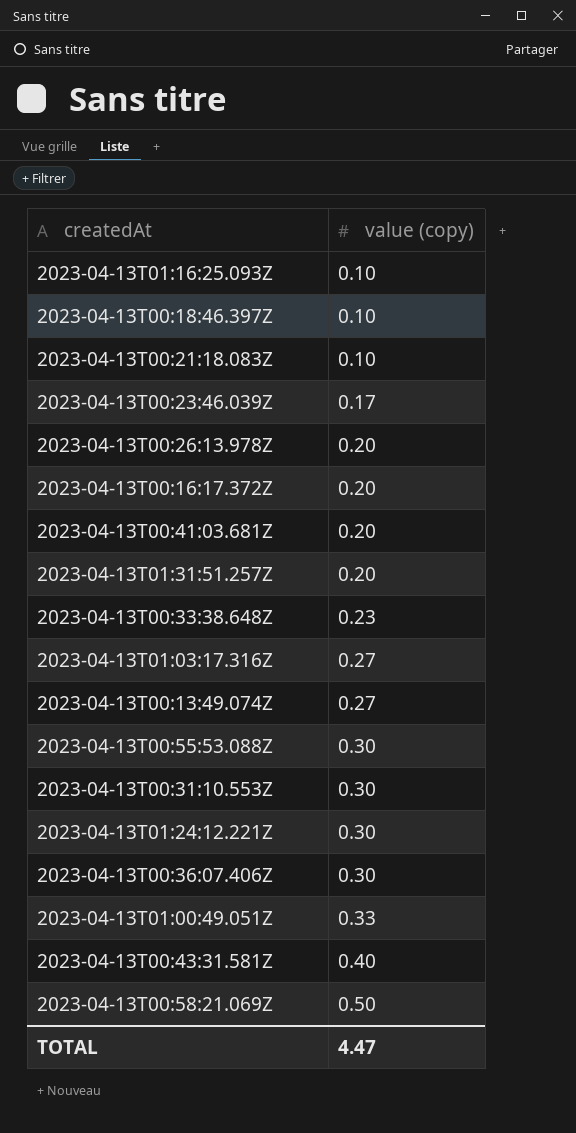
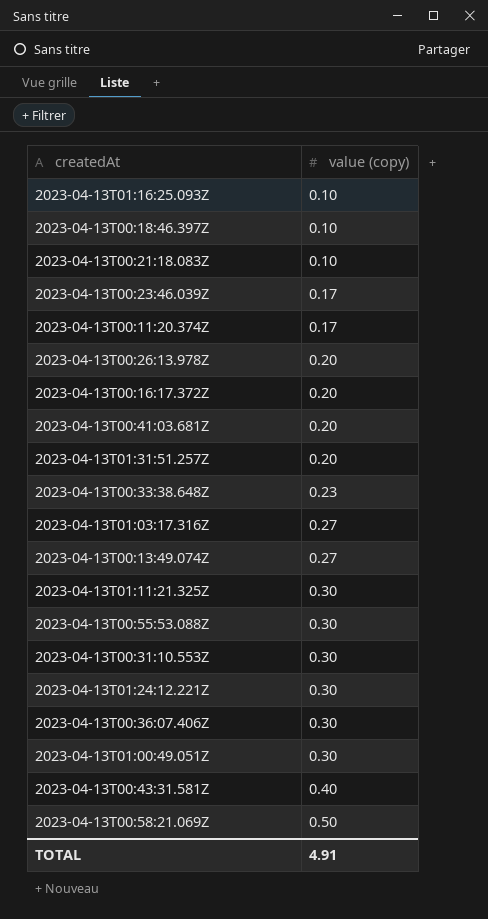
row 2023-04-13T00:11:20.374Z: none -> 0.17
row 2023-04-13T01:11:21.325Z: none -> 0.30
2023-04-13T01:00:49.051Z | value (copy): 0.33 -> 0.30
TOTAL | value (copy): 4.47 -> 4.91

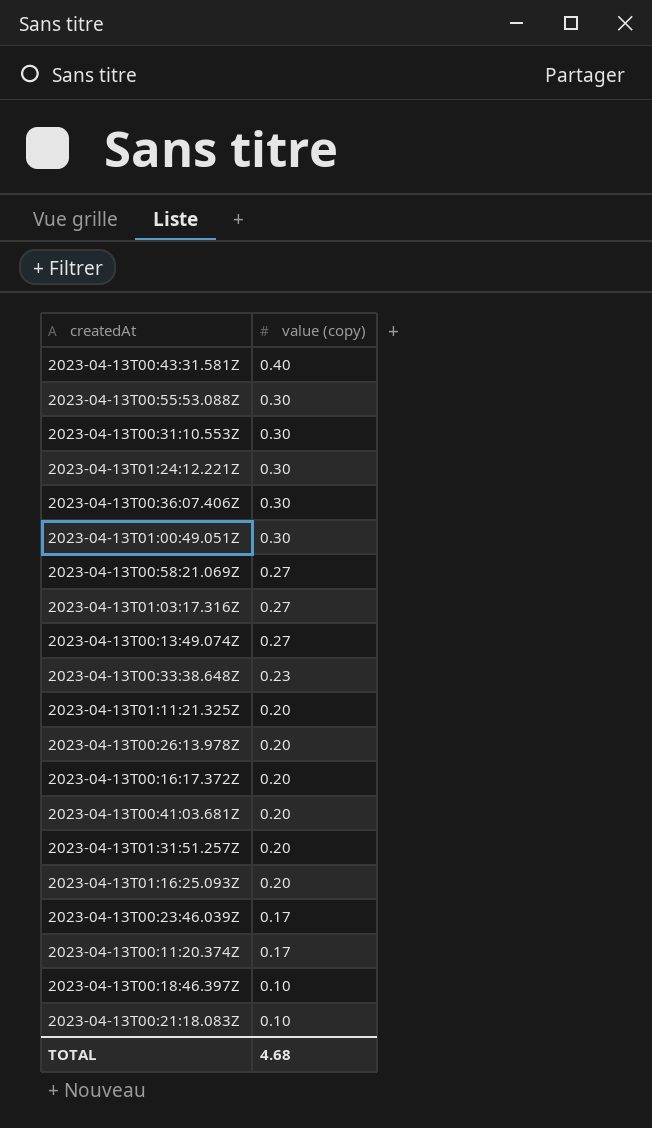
row order: value (copy) ascending -> value (copy) descending
2023-04-13T00:58:21.069Z | value (copy): 0.50 -> 0.27
2023-04-13T01:11:21.325Z | value (copy): 0.30 -> 0.20
2023-04-13T01:16:25.093Z | value (copy): 0.10 -> 0.20
TOTAL | value (copy): 4.91 -> 4.68

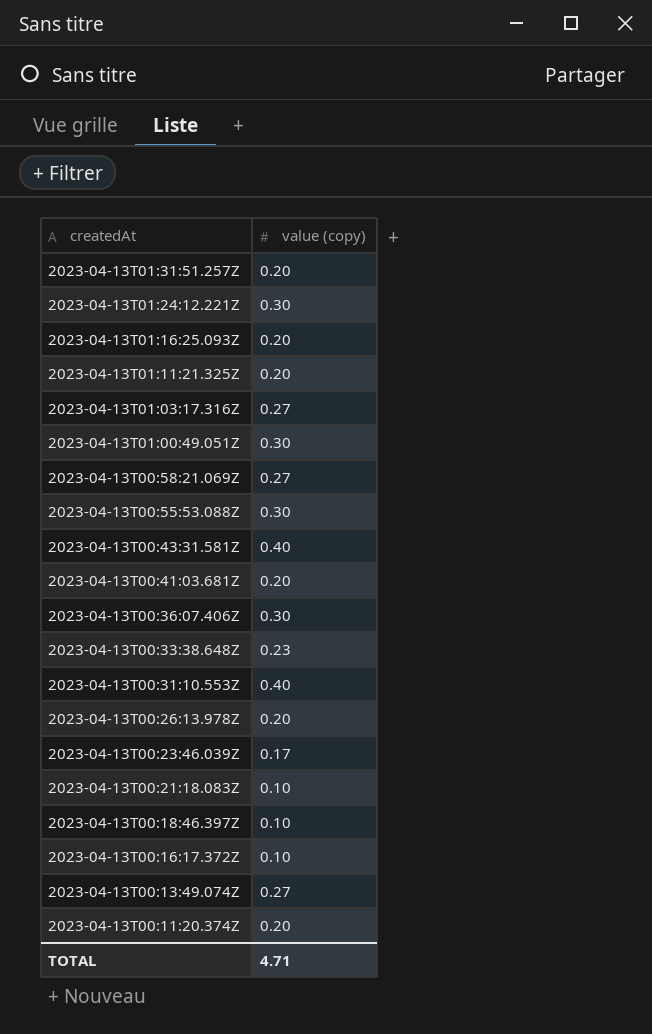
row order: value (copy) descending -> createdAt descending
2023-04-13T00:31:10.553Z | value (copy): 0.30 -> 0.40
2023-04-13T00:16:17.372Z | value (copy): 0.20 -> 0.10
2023-04-13T00:11:20.374Z | value (copy): 0.17 -> 0.20
TOTAL | value (copy): 4.68 -> 4.71

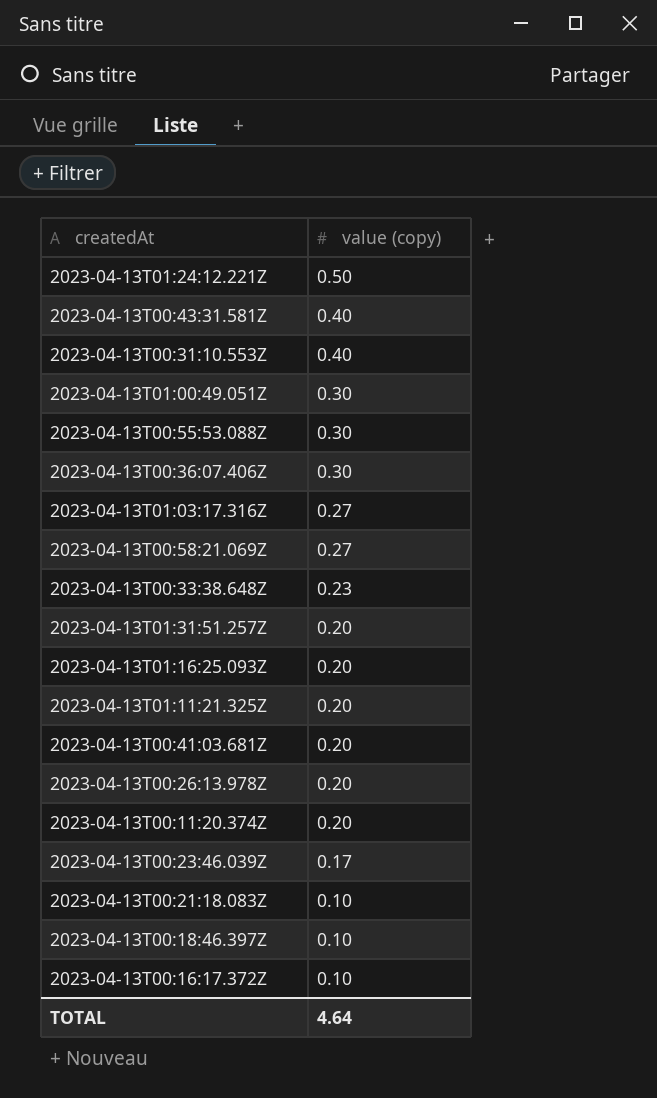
row order: createdAt descending -> value (copy) descending
row 2023-04-13T00:13:49.074Z: 0.27 -> none
2023-04-13T01:24:12.221Z | value (copy): 0.30 -> 0.50
TOTAL | value (copy): 4.71 -> 4.64

